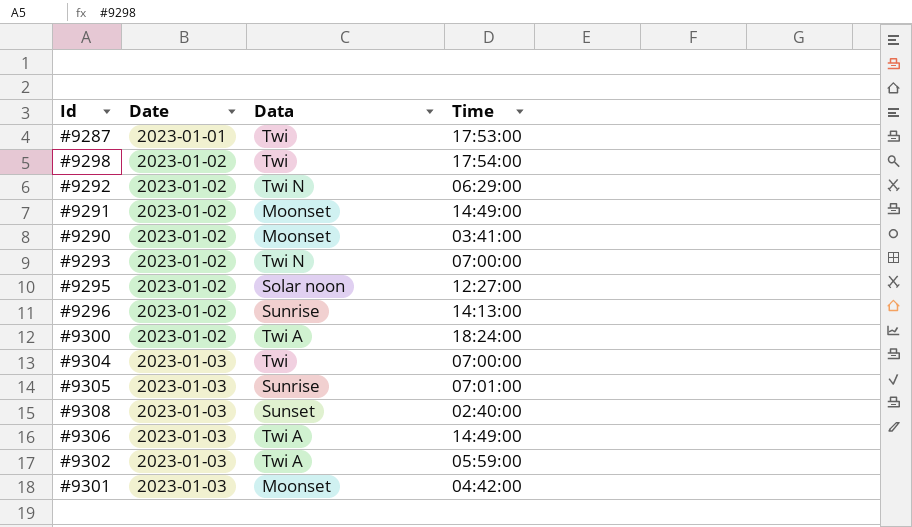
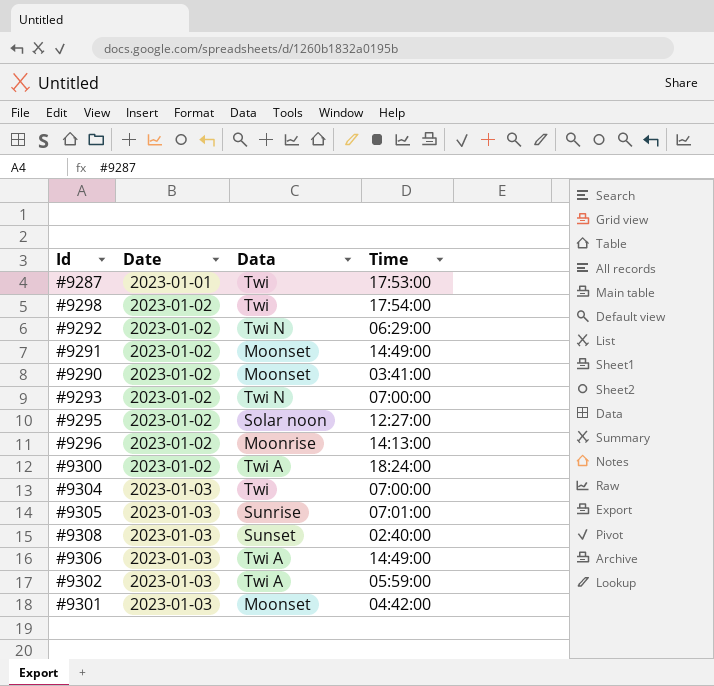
#9296 | Data: Sunrise -> Moonrise

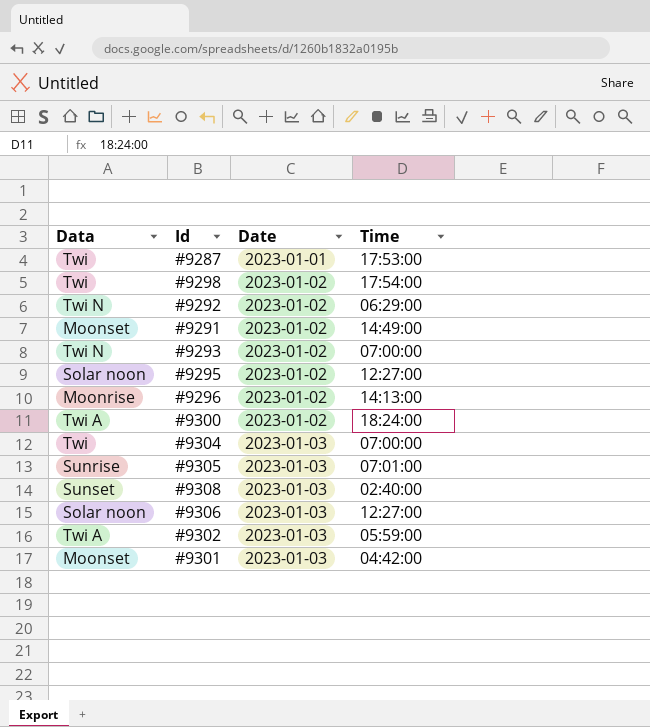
column Data | position: 3 -> 1
row #9290: 2023-01-02 | Moonset | 03:41:00 -> none
#9306 | Data: Twi A -> Solar noon
#9306 | Time: 14:49:00 -> 12:27:00

